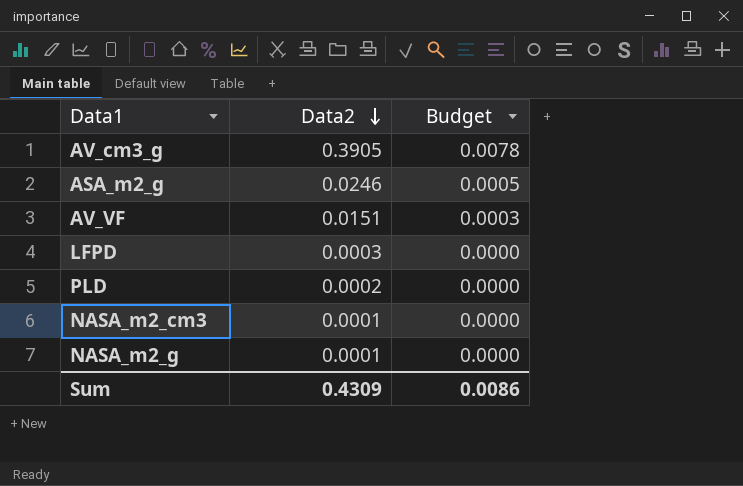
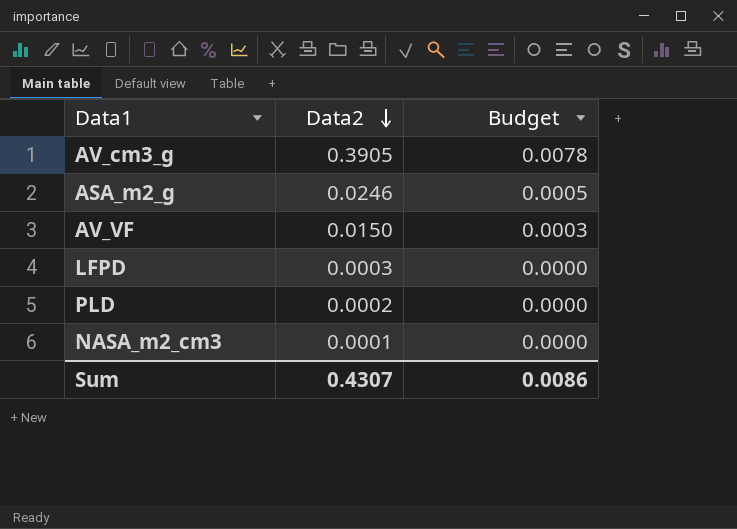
row NASA_m2_g: 0.0001 | 0.0000 -> none
AV_VF | Data2: 0.0151 -> 0.0150
Sum | Data2: 0.4309 -> 0.4307

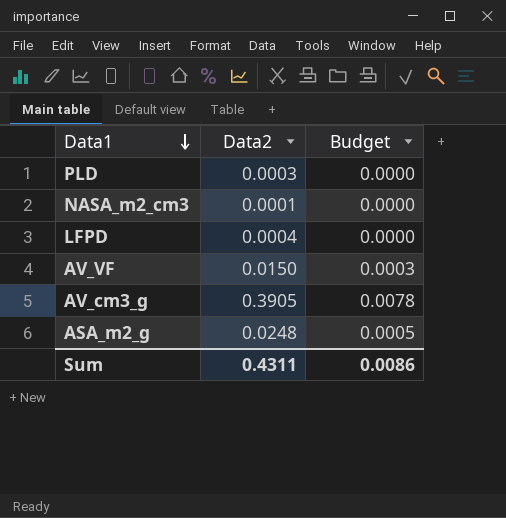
row order: Data2 descending -> Data1 descending
PLD | Data2: 0.0002 -> 0.0003
LFPD | Data2: 0.0003 -> 0.0004
ASA_m2_g | Data2: 0.0246 -> 0.0248
Sum | Data2: 0.4307 -> 0.4311

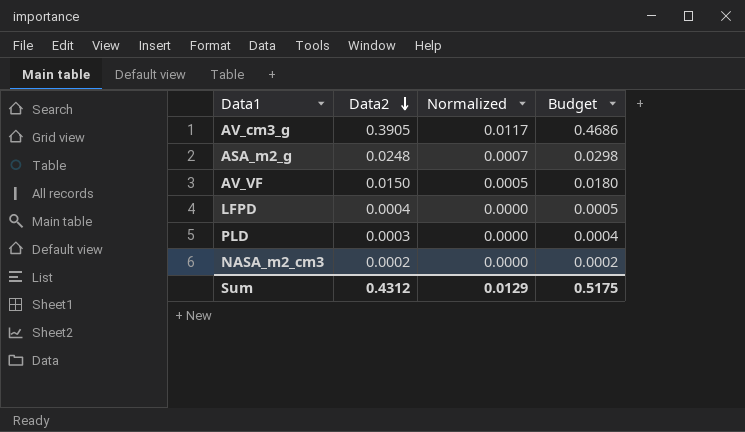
row order: Data1 descending -> Data2 descending
column Normalized | formula: none -> [Data2] * 0.03
column Budget | formula: [Data2] * 0.02 -> [Data2] * 1.2
NASA_m2_cm3 | Data2: 0.0001 -> 0.0002
Sum | Data2: 0.4311 -> 0.4312
Sum | Budget: 0.0086 -> 0.5175

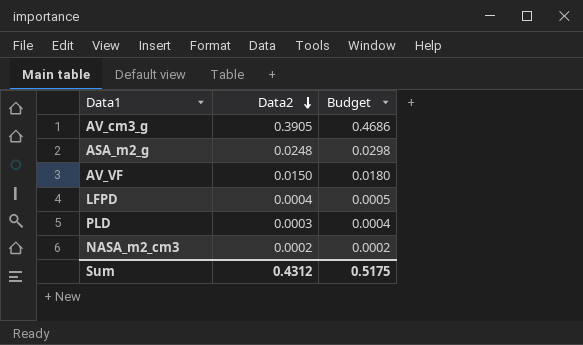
column Normalized | formula: [Data2] * 0.03 -> none

